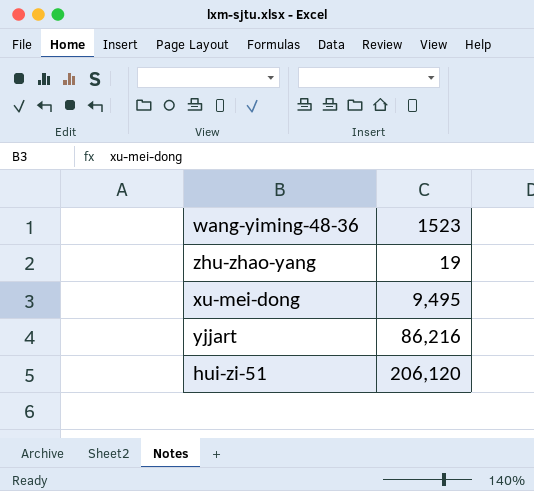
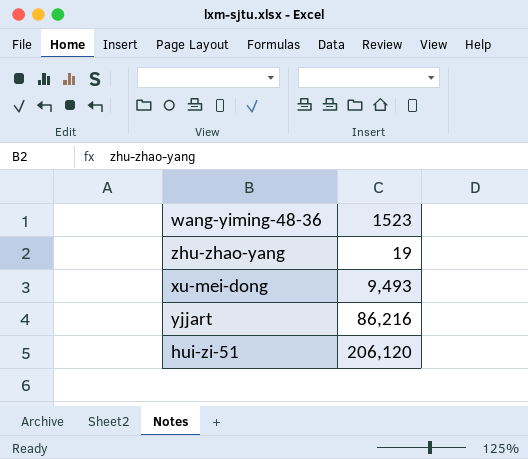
xu-mei-dong | 1523: 9,495 -> 9,493

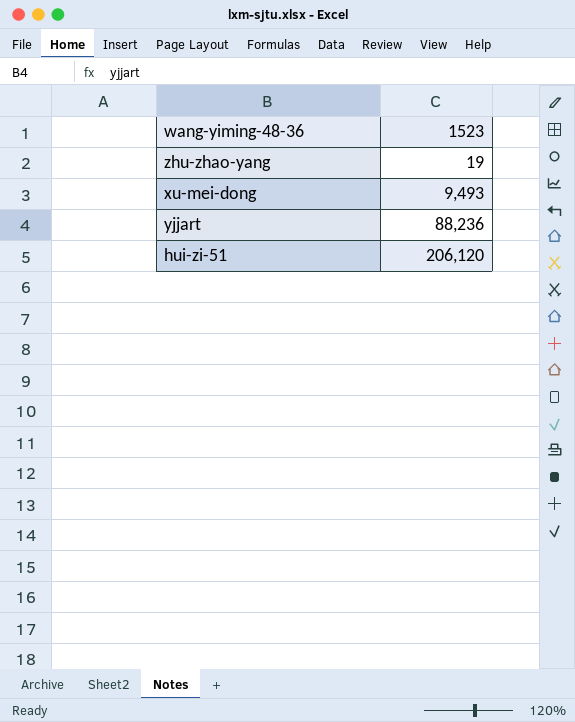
yjjart | 1523: 86,216 -> 88,236

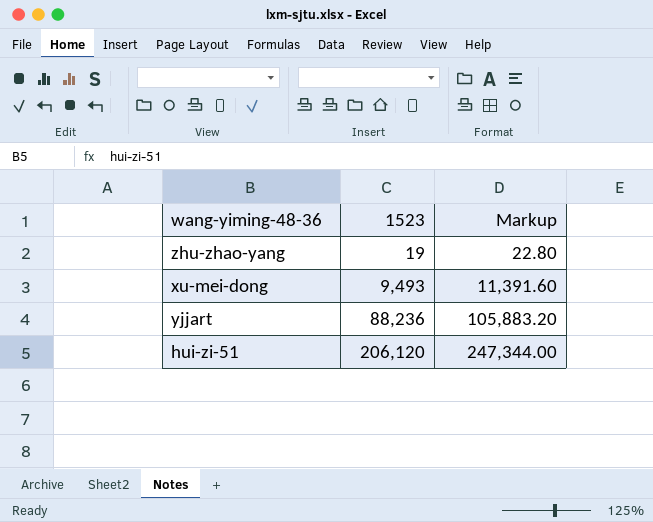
column Markup | formula: none -> [1523] * 1.2

